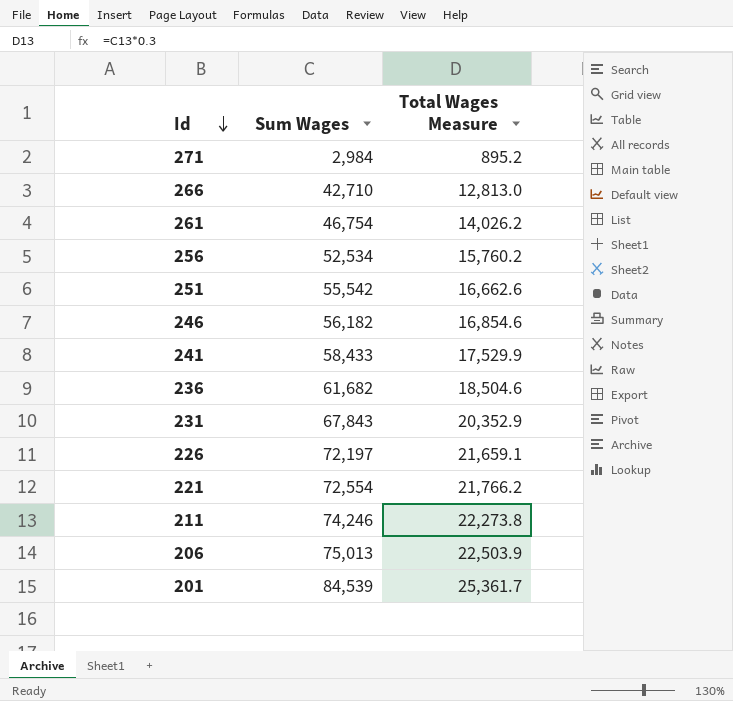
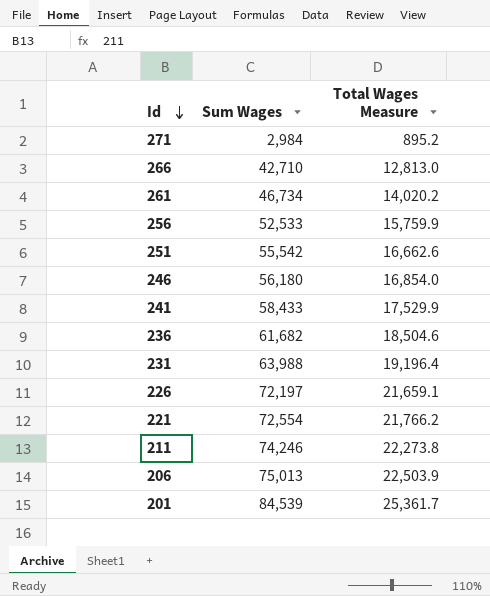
261 | Sum Wages: 46,754 -> 46,734
261 | Total Wages Measure: 14,026.2 -> 14,020.2
256 | Sum Wages: 52,534 -> 52,533
256 | Total Wages Measure: 15,760.2 -> 15,759.9
246 | Sum Wages: 56,182 -> 56,180
246 | Total Wages Measure: 16,854.6 -> 16,854.0
231 | Sum Wages: 67,843 -> 63,988
231 | Total Wages Measure: 20,352.9 -> 19,196.4

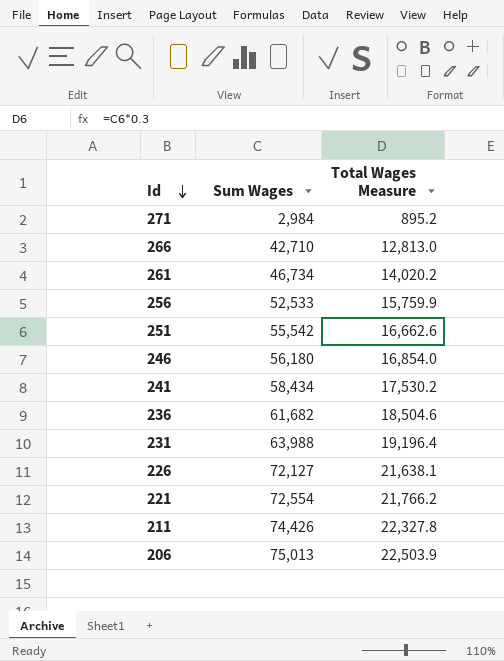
row 201: 84,539 | 25,361.7 -> none
241 | Sum Wages: 58,433 -> 58,434
241 | Total Wages Measure: 17,529.9 -> 17,530.2
226 | Sum Wages: 72,197 -> 72,127
226 | Total Wages Measure: 21,659.1 -> 21,638.1
211 | Sum Wages: 74,246 -> 74,426
211 | Total Wages Measure: 22,273.8 -> 22,327.8

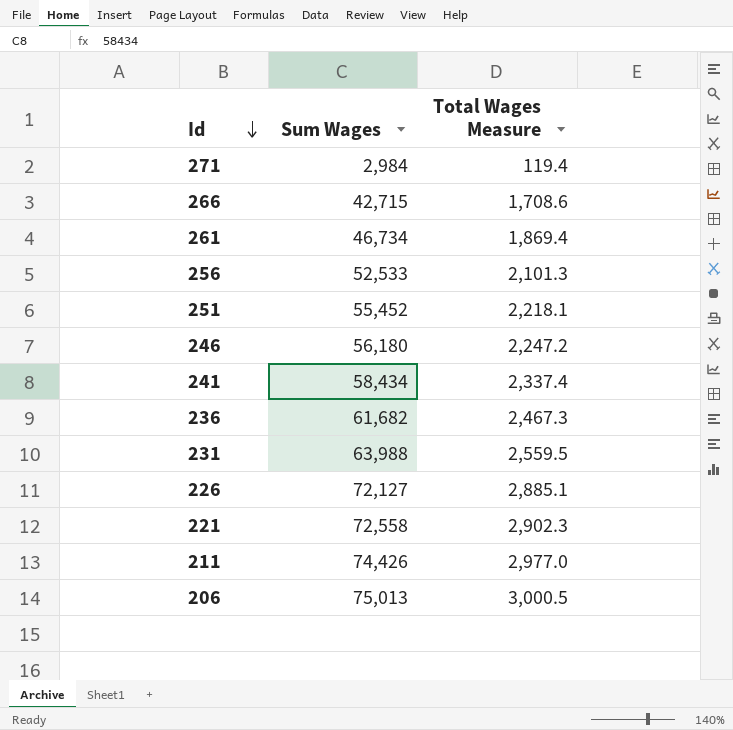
column Total Wages Measure | formula: [Sum Wages] * 0.3 -> [Sum Wages] * 0.04
266 | Sum Wages: 42,710 -> 42,715
251 | Sum Wages: 55,542 -> 55,452
221 | Sum Wages: 72,554 -> 72,558

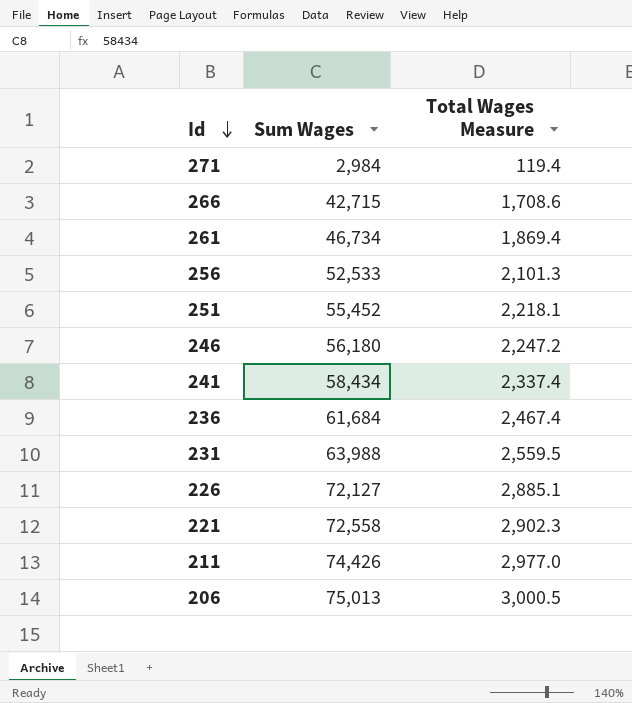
236 | Sum Wages: 61,682 -> 61,684
236 | Total Wages Measure: 2,467.3 -> 2,467.4

